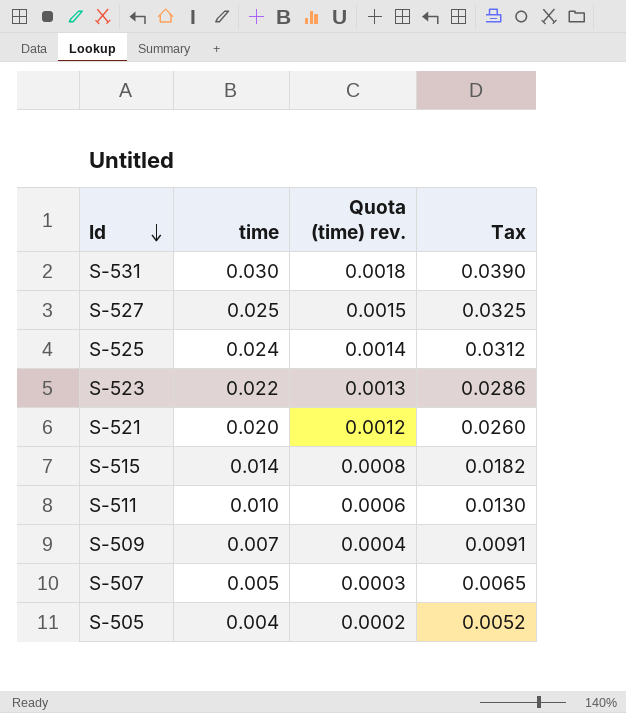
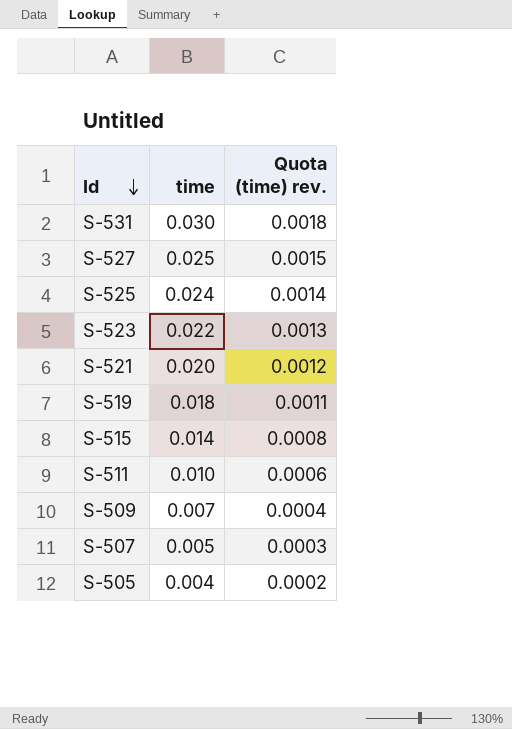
column Tax | formula: [time] * 1.3 -> none
row S-519: none -> 0.018 | 0.0011

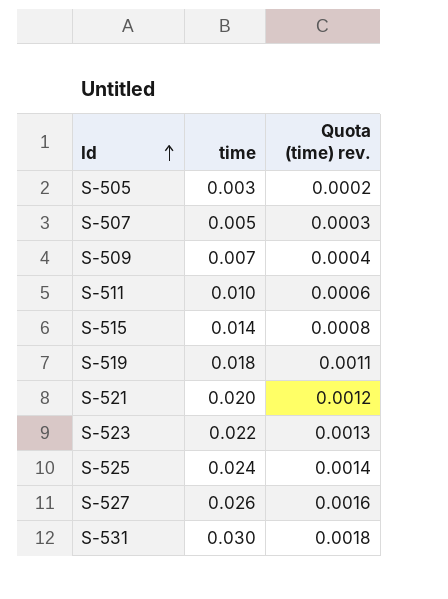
row order: Id descending -> Id ascending
S-505 | time: 0.004 -> 0.003
S-527 | time: 0.025 -> 0.026
S-527 | Quota (time) rev.: 0.0015 -> 0.0016

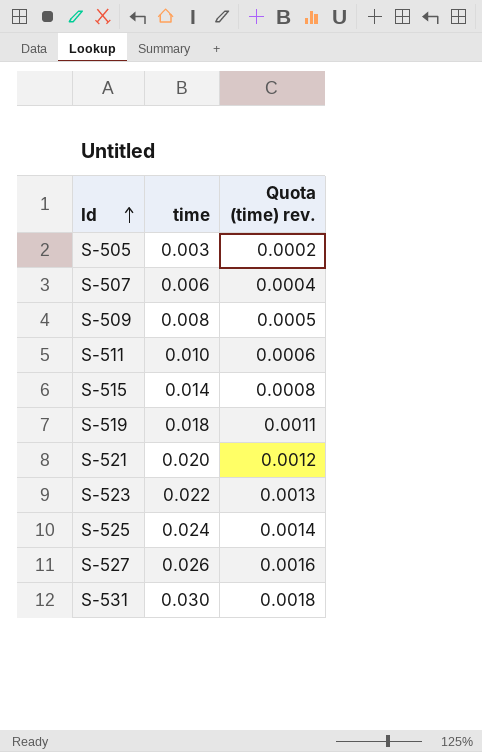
S-507 | time: 0.005 -> 0.006
S-507 | Quota (time) rev.: 0.0003 -> 0.0004
S-509 | time: 0.007 -> 0.008
S-509 | Quota (time) rev.: 0.0004 -> 0.0005

